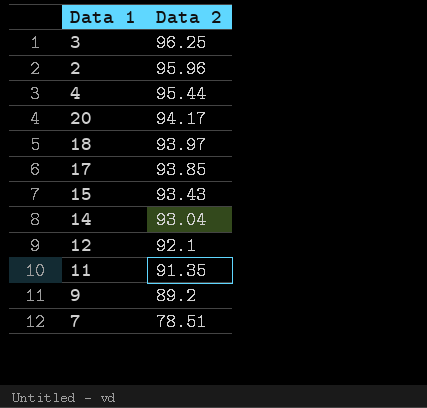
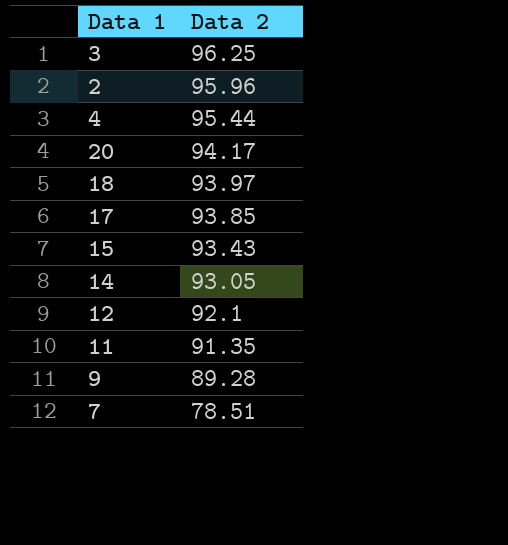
14 | Data 2: 93.04 -> 93.05
9 | Data 2: 89.2 -> 89.28

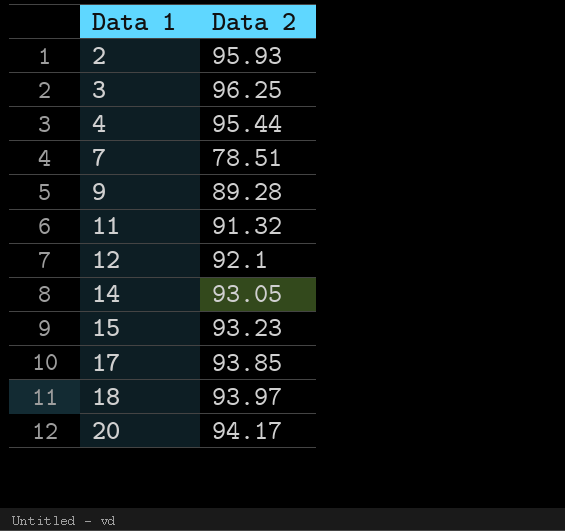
row order: Data 2 descending -> Data 1 ascending
2 | Data 2: 95.96 -> 95.93
11 | Data 2: 91.35 -> 91.32
15 | Data 2: 93.43 -> 93.23

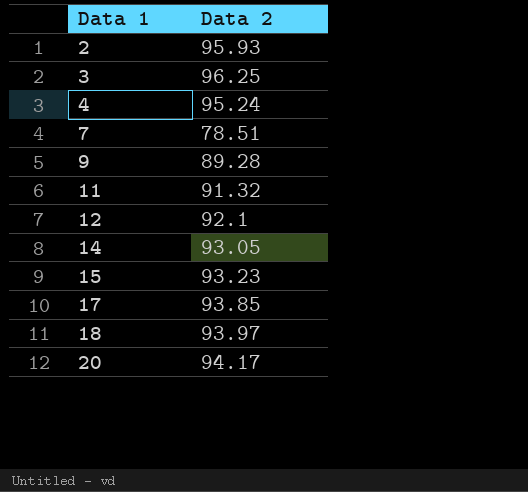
4 | Data 2: 95.44 -> 95.24

